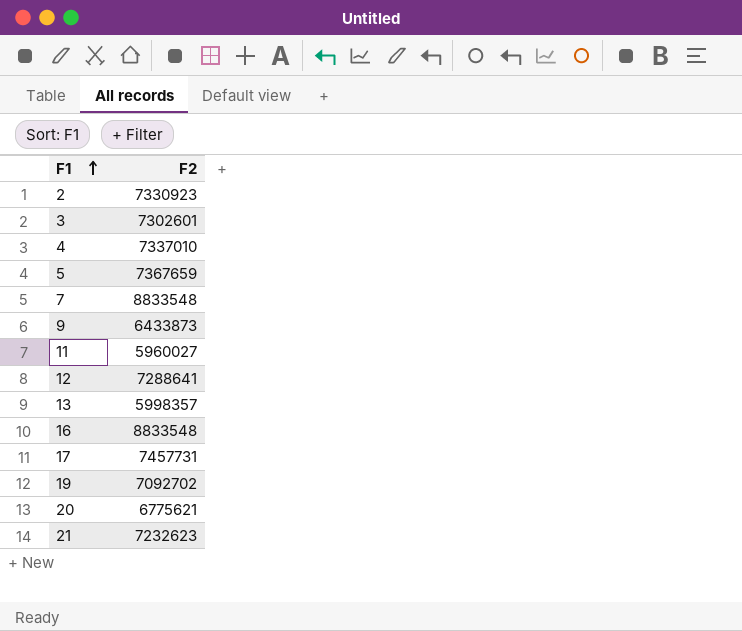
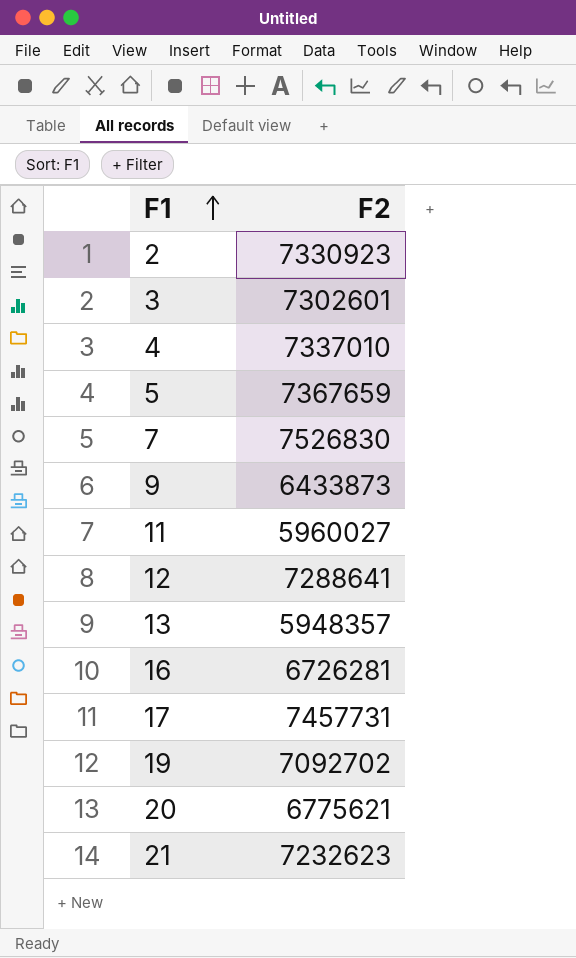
7 | F2: 8833548 -> 7526830
13 | F2: 5998357 -> 5948357
16 | F2: 8833548 -> 6726281

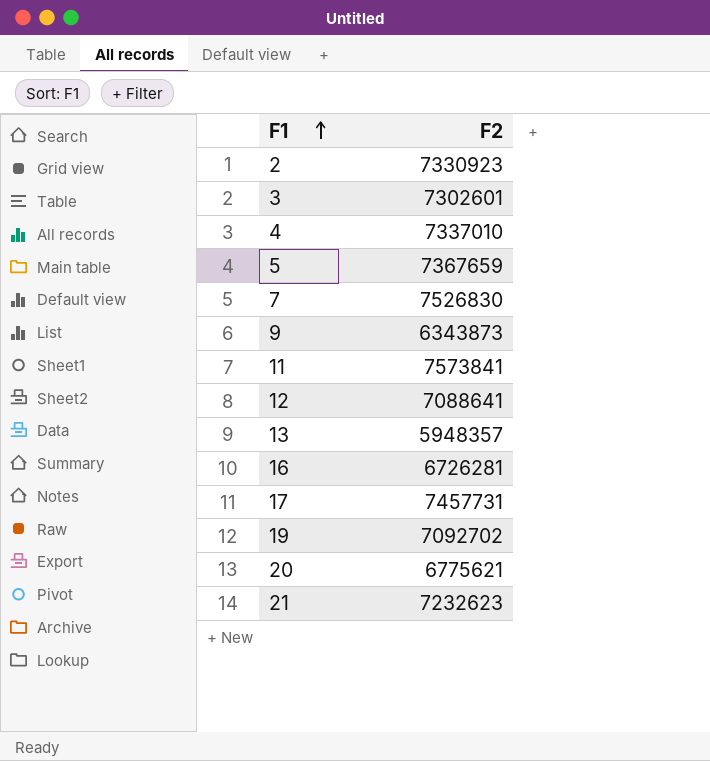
9 | F2: 6433873 -> 6343873
11 | F2: 5960027 -> 7573841
12 | F2: 7288641 -> 7088641

